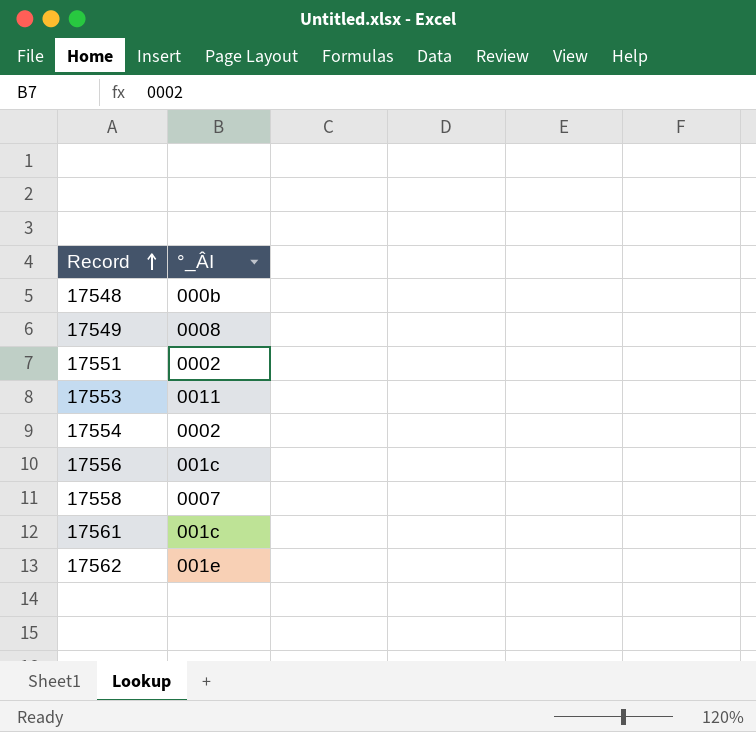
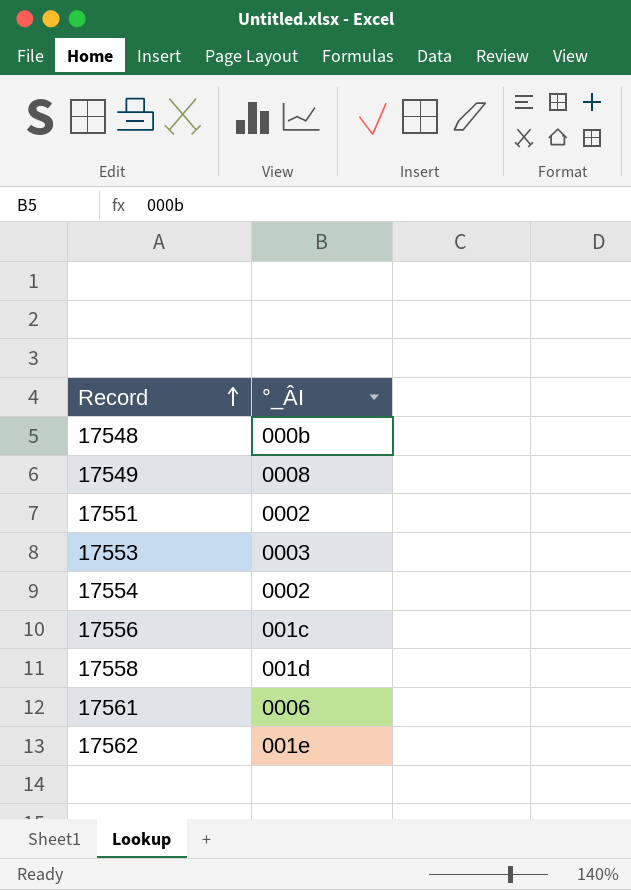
17553 | °_ÂI: 0011 -> 0003
17558 | °_ÂI: 0007 -> 001d
17561 | °_ÂI: 001c -> 0006

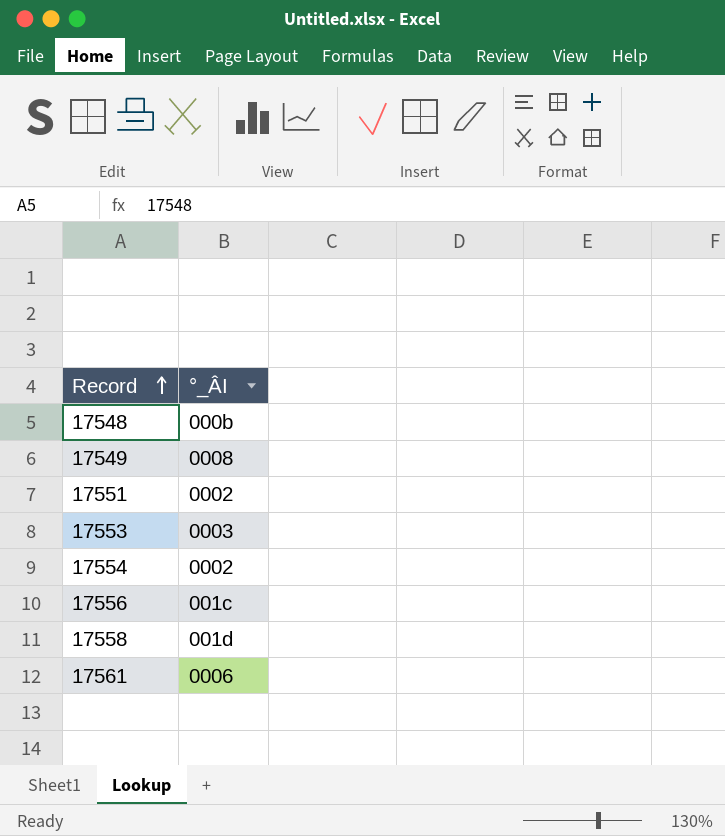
row 17562: 001e -> none

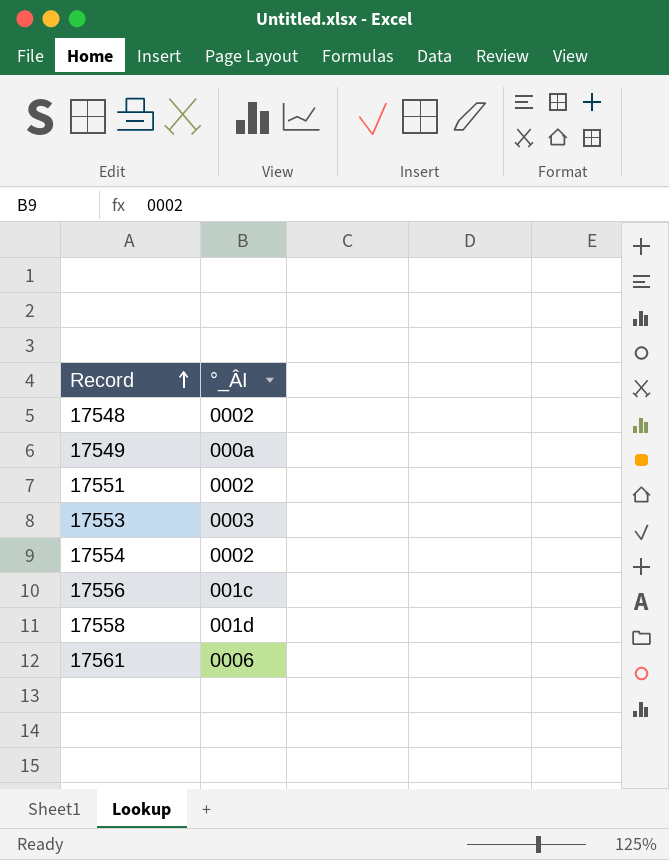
17548 | °_ÂI: 000b -> 0002
17549 | °_ÂI: 0008 -> 000a

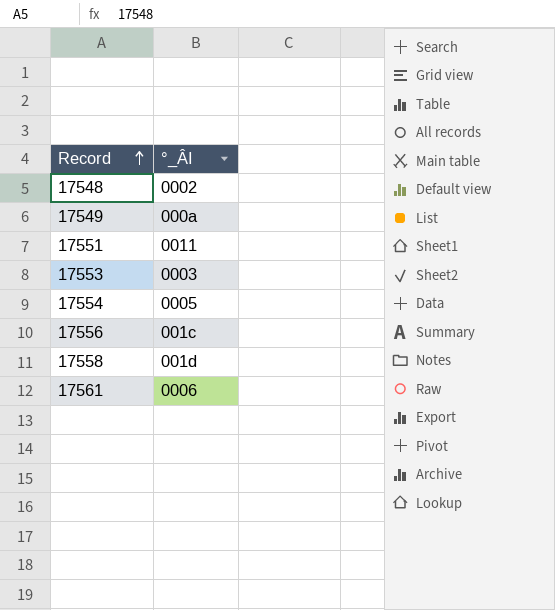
17551 | °_ÂI: 0002 -> 0011
17554 | °_ÂI: 0002 -> 0005

